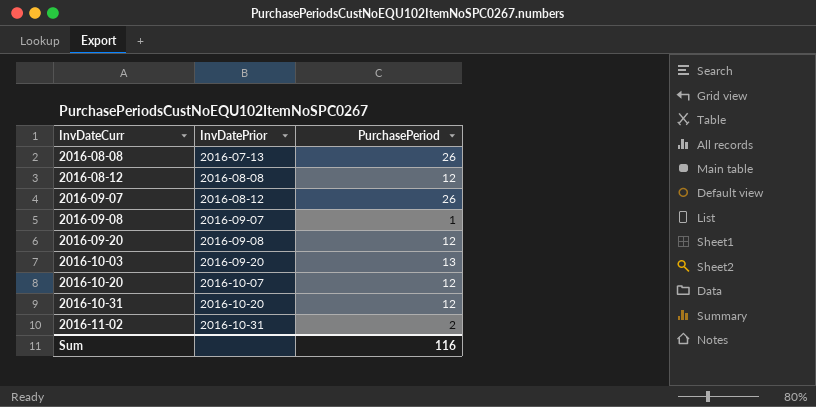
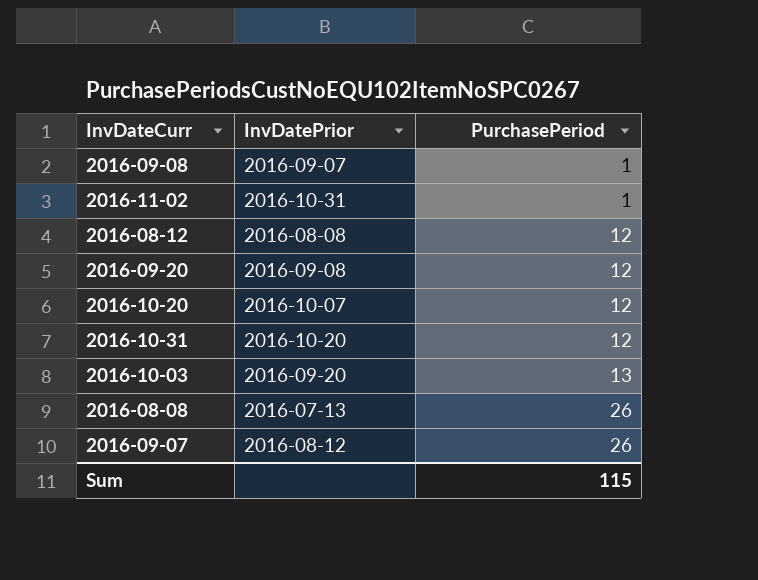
row order: InvDateCurr ascending -> PurchasePeriod ascending
2016-11-02 | PurchasePeriod: 2 -> 1
Sum | PurchasePeriod: 116 -> 115

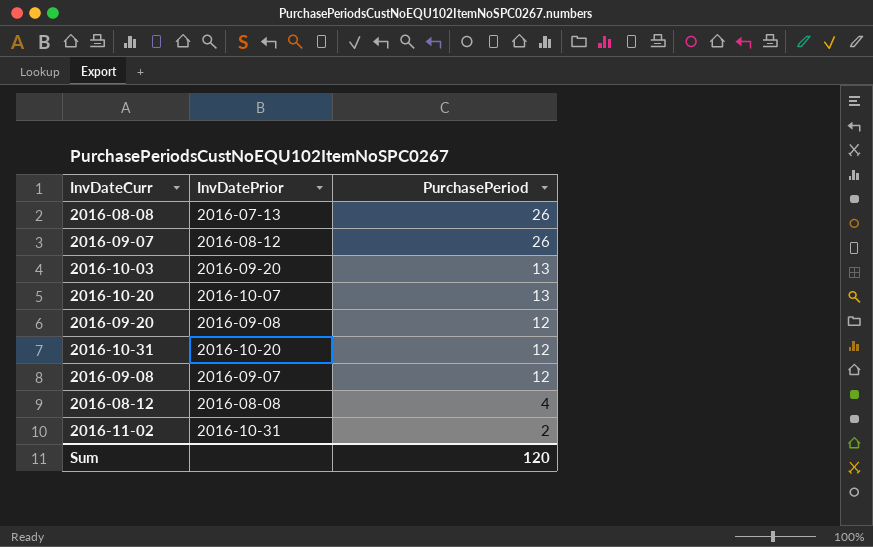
row order: PurchasePeriod ascending -> PurchasePeriod descending
2016-10-20 | PurchasePeriod: 12 -> 13
2016-09-08 | PurchasePeriod: 1 -> 12
2016-08-12 | PurchasePeriod: 12 -> 4
2016-11-02 | PurchasePeriod: 1 -> 2
Sum | PurchasePeriod: 115 -> 120

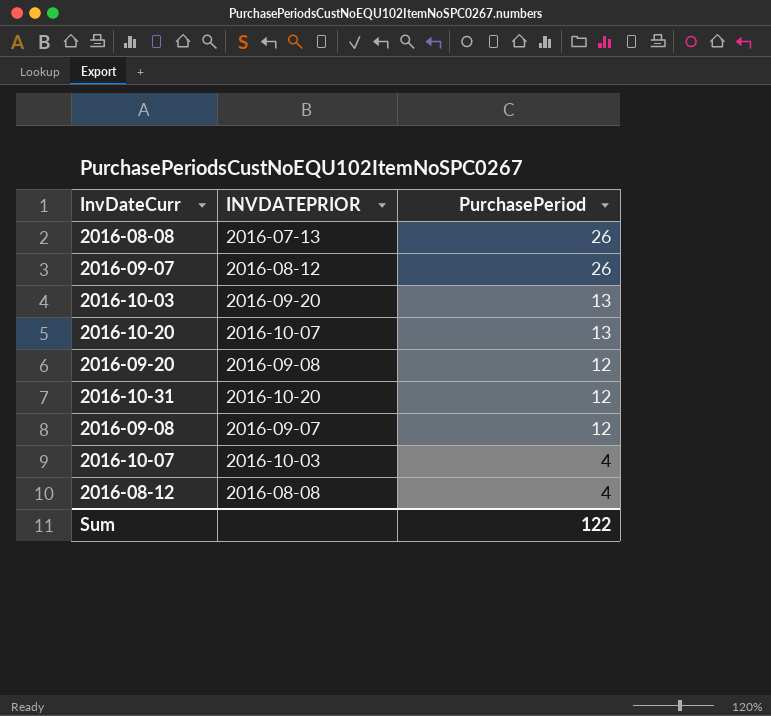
column name: InvDatePrior -> INVDATEPRIOR
row 2016-11-02: 2016-10-31 | 2 -> none
row 2016-10-07: none -> 2016-10-03 | 4
Sum | PurchasePeriod: 120 -> 122

